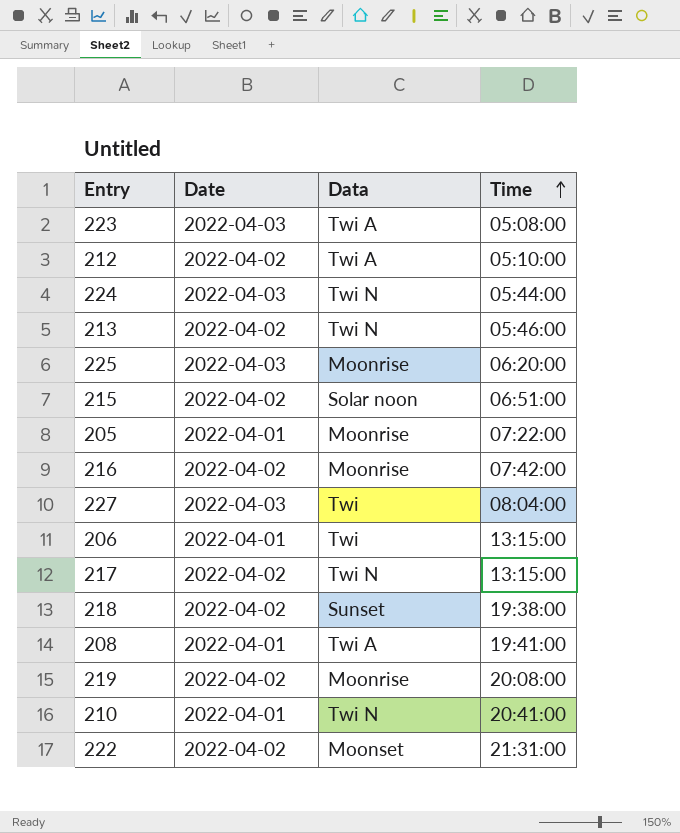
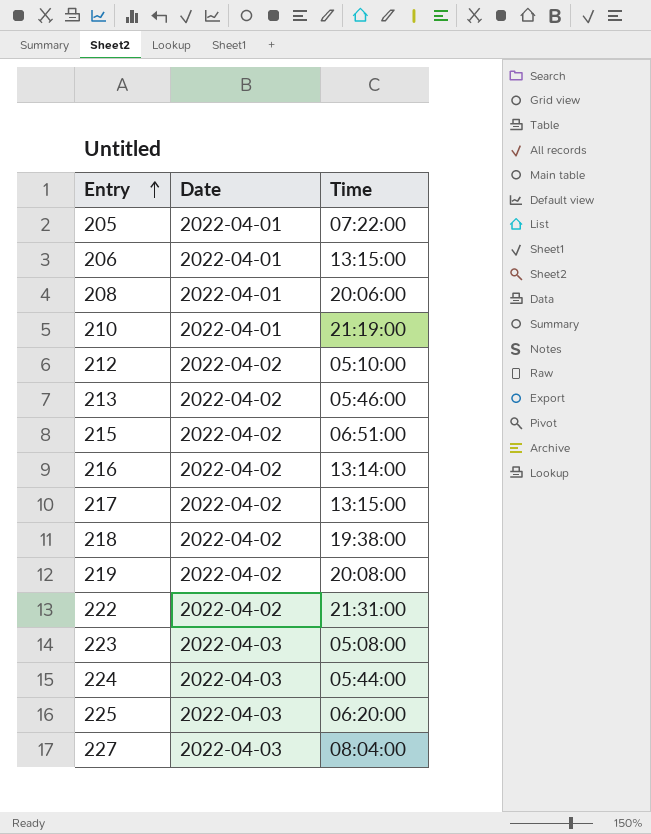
row order: Time ascending -> Entry ascending
column Data | position: 3 -> none
208 | Time: 19:41:00 -> 20:06:00
210 | Time: 20:41:00 -> 21:19:00
216 | Time: 07:42:00 -> 13:14:00

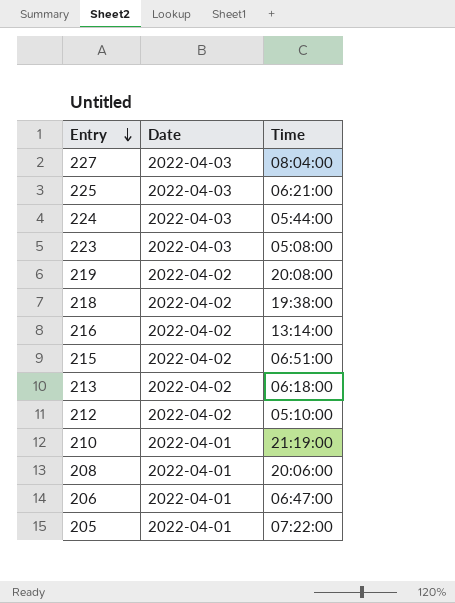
row order: Entry ascending -> Entry descending
row 217: 2022-04-02 | 13:15:00 -> none
row 222: 2022-04-02 | 21:31:00 -> none
225 | Time: 06:20:00 -> 06:21:00
213 | Time: 05:46:00 -> 06:18:00
206 | Time: 13:15:00 -> 06:47:00

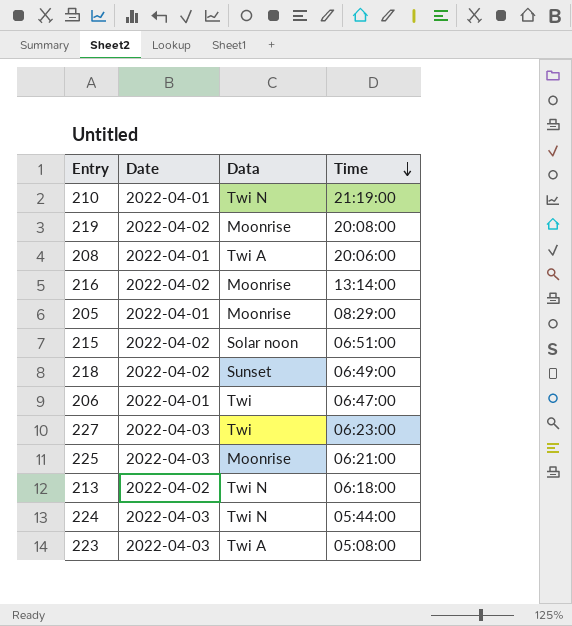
row order: Entry descending -> Time descending
column Data | position: none -> 3
row 212: 2022-04-02 | 05:10:00 -> none
205 | Time: 07:22:00 -> 08:29:00
218 | Time: 19:38:00 -> 06:49:00
227 | Time: 08:04:00 -> 06:23:00

